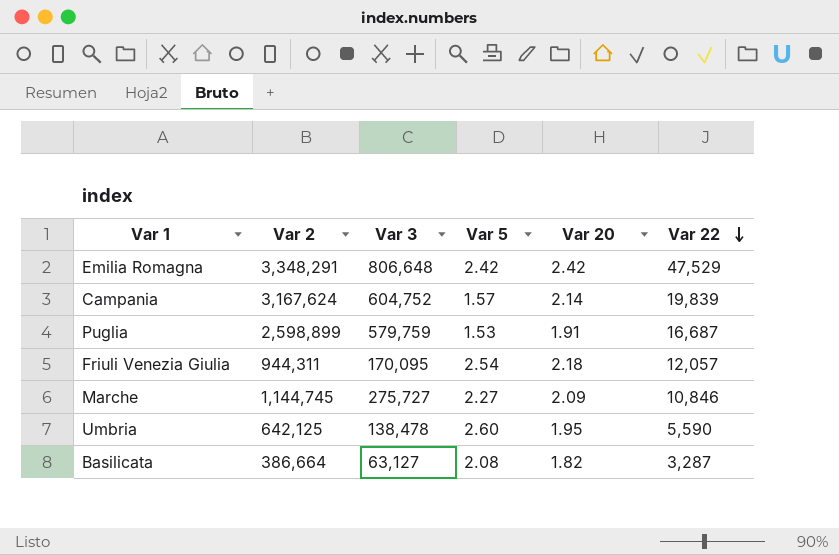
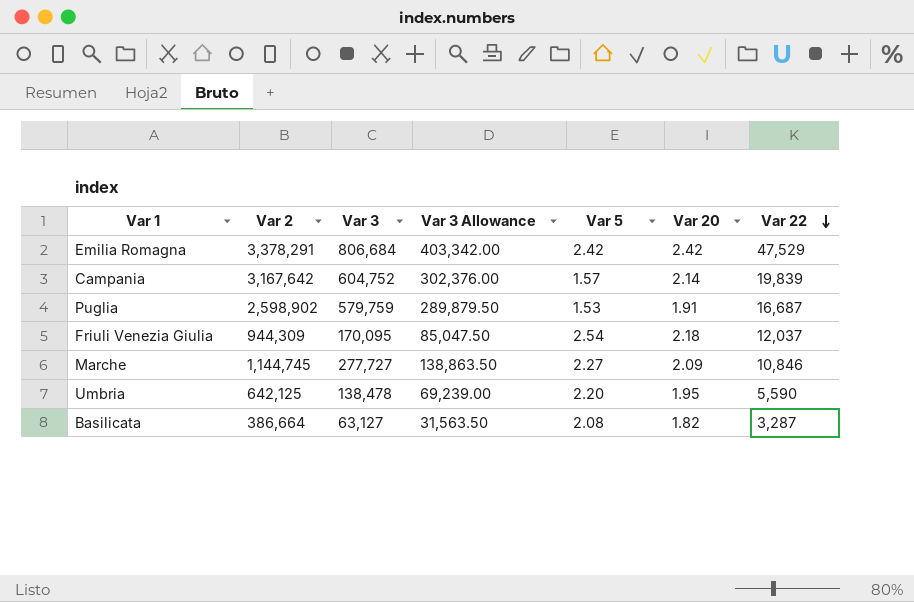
column Var 3 Allowance | formula: none -> [Var 3] * 0.5
Emilia Romagna | Var 2: 3,348,291 -> 3,378,291
Emilia Romagna | Var 3: 806,648 -> 806,684
Campania | Var 2: 3,167,624 -> 3,167,642
Puglia | Var 2: 2,598,899 -> 2,598,902
Friuli Venezia Giulia | Var 2: 944,311 -> 944,309
Friuli Venezia Giulia | Var 22: 12,057 -> 12,037
Marche | Var 3: 275,727 -> 277,727
Umbria | Var 5: 2.60 -> 2.20

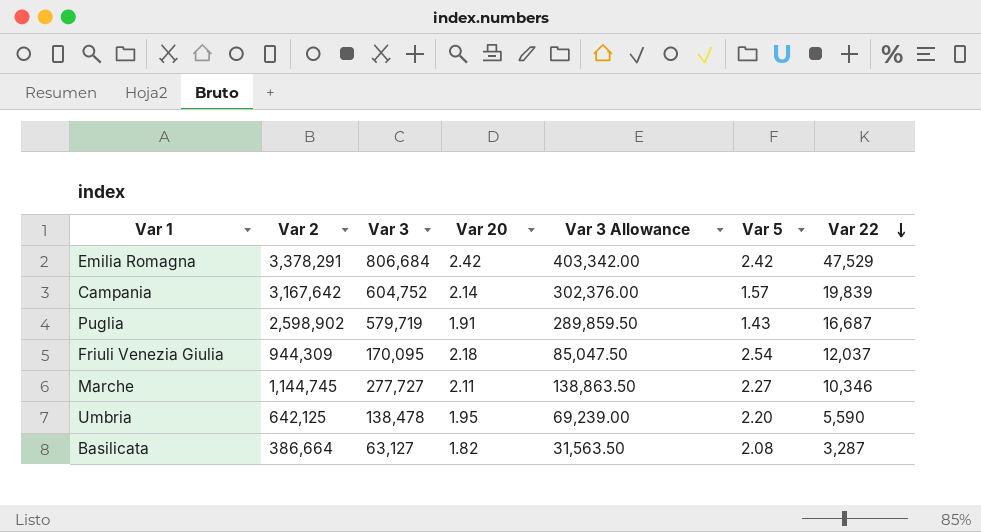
column Var 20 | position: 6 -> 4
Puglia | Var 3: 579,759 -> 579,719
Puglia | Var 3 Allowance: 289,879.50 -> 289,859.50
Puglia | Var 5: 1.53 -> 1.43
Marche | Var 20: 2.09 -> 2.11
Marche | Var 22: 10,846 -> 10,346

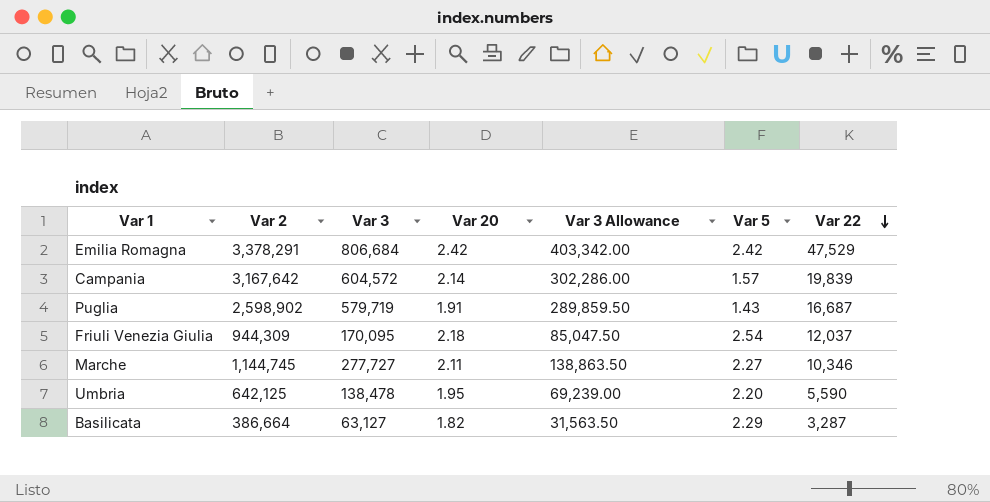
Campania | Var 3: 604,752 -> 604,572
Campania | Var 3 Allowance: 302,376.00 -> 302,286.00
Basilicata | Var 5: 2.08 -> 2.29

